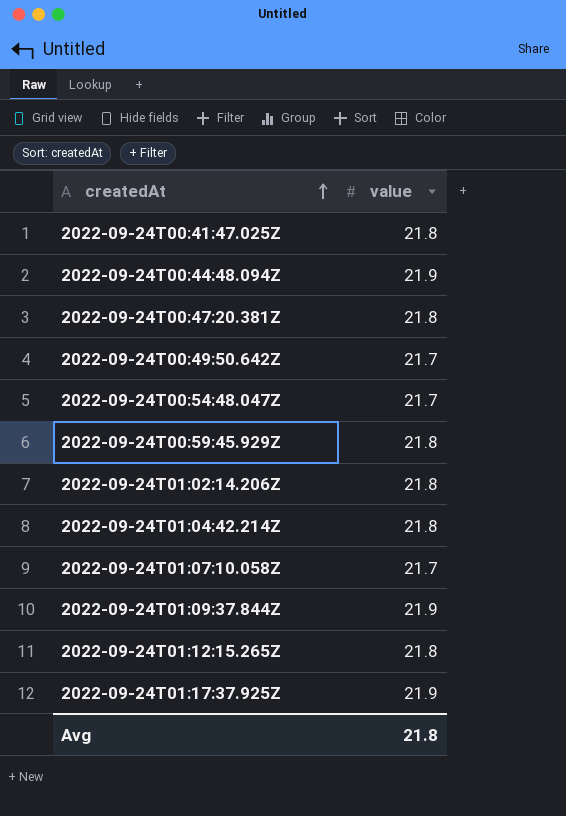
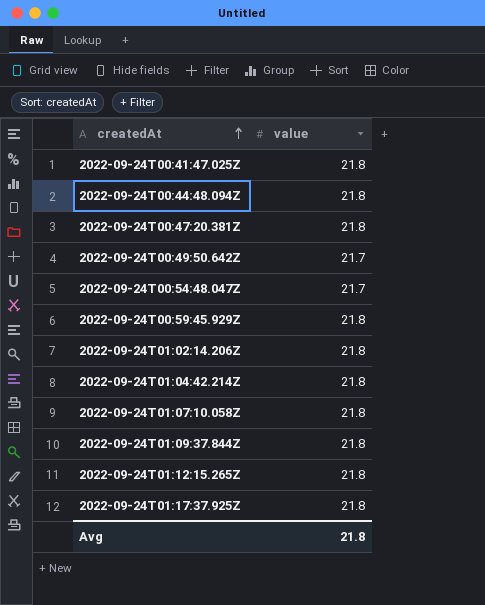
2022-09-24T00:44:48.094Z | value: 21.9 -> 21.8
2022-09-24T01:07:10.058Z | value: 21.7 -> 21.8
2022-09-24T01:09:37.844Z | value: 21.9 -> 21.8
2022-09-24T01:17:37.925Z | value: 21.9 -> 21.8

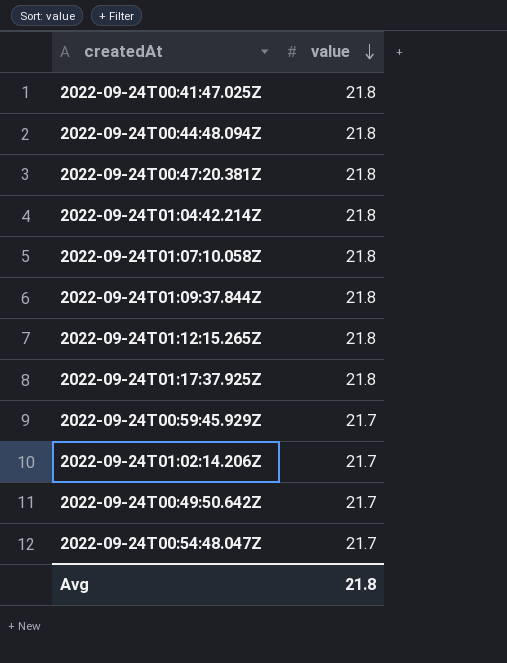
row order: createdAt ascending -> value descending
2022-09-24T00:59:45.929Z | value: 21.8 -> 21.7
2022-09-24T01:02:14.206Z | value: 21.8 -> 21.7

